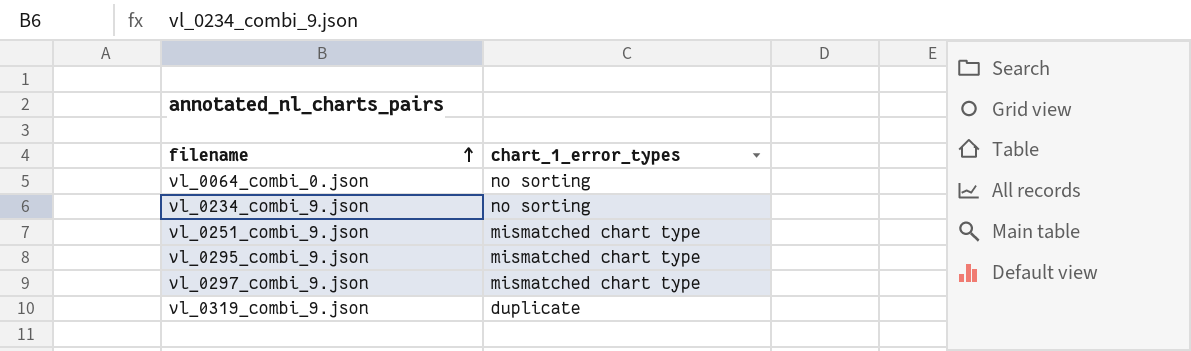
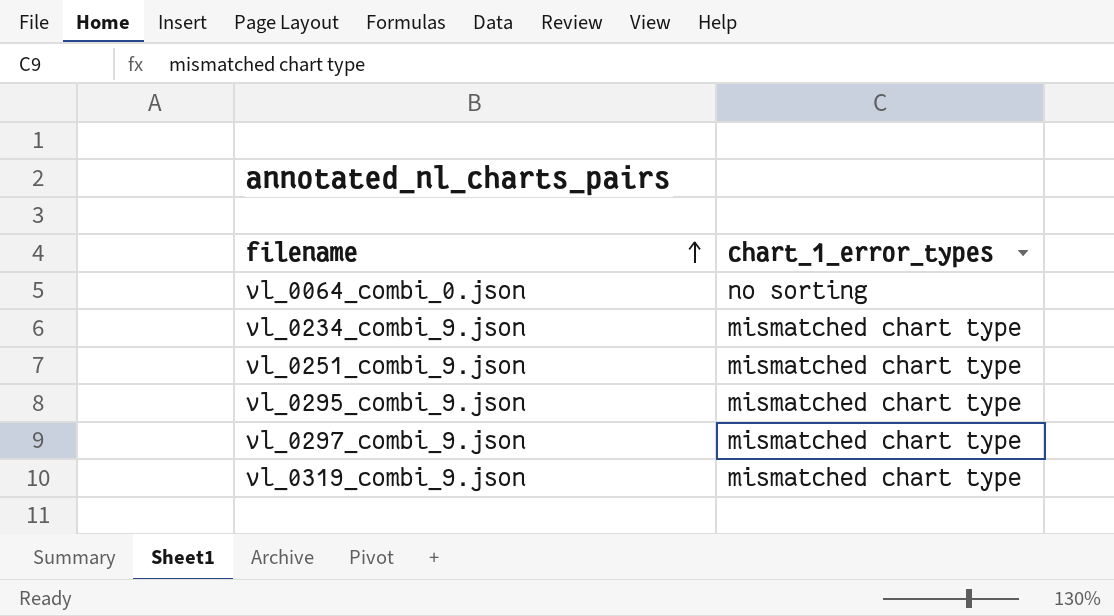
vl_0234_combi_9.json | chart_1_error_types: no sorting -> mismatched chart type
vl_0319_combi_9.json | chart_1_error_types: duplicate -> mismatched chart type

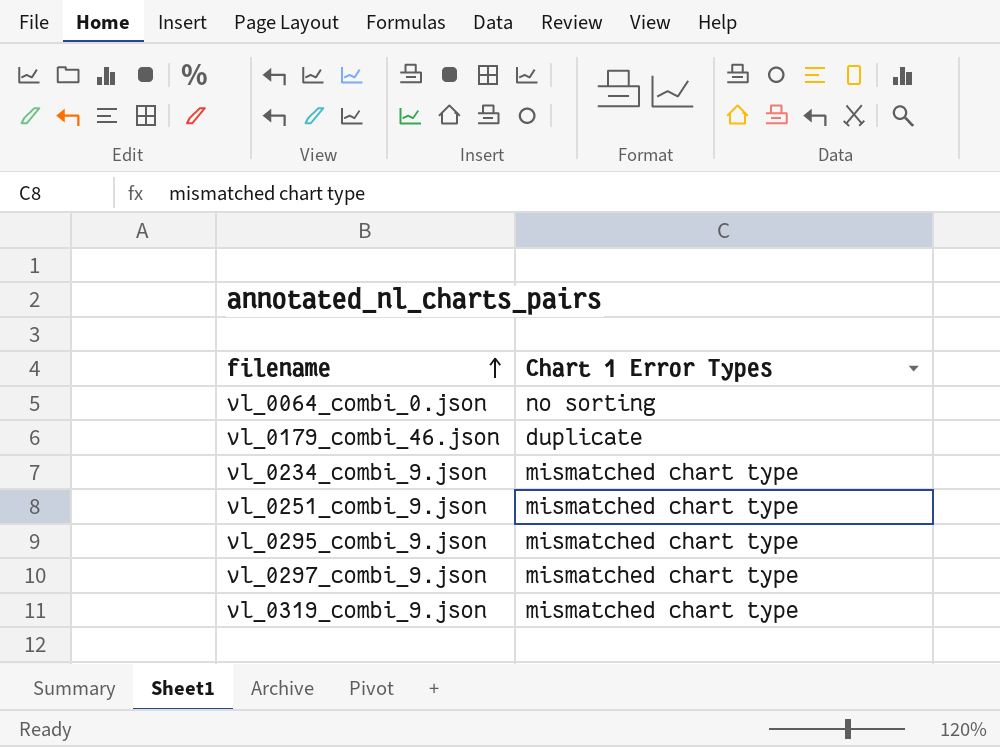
column name: chart_1_error_types -> Chart 1 Error Types
row vl_0179_combi_46.json: none -> duplicate

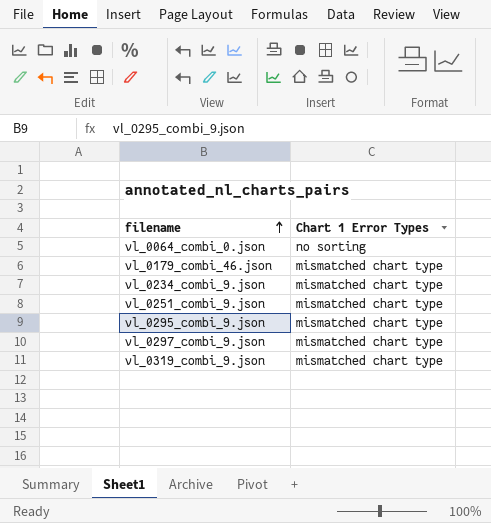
vl_0179_combi_46.json | Chart 1 Error Types: duplicate -> mismatched chart type

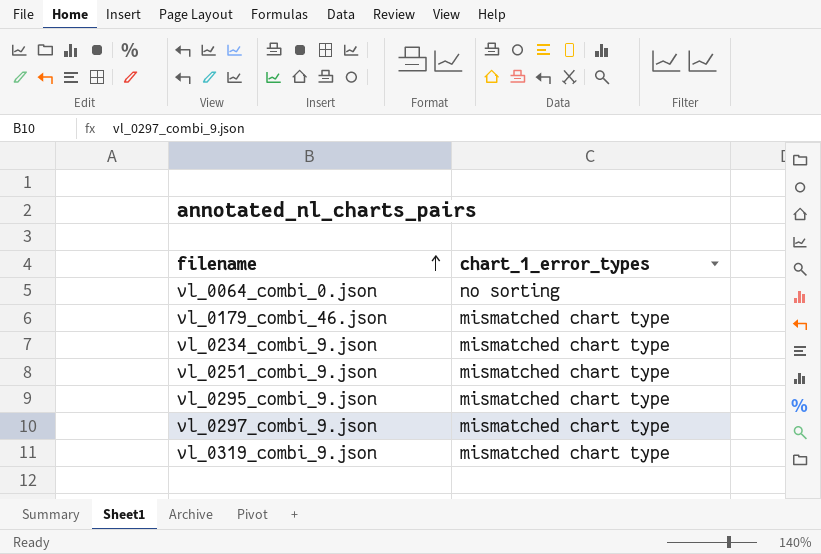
column name: Chart 1 Error Types -> chart_1_error_types

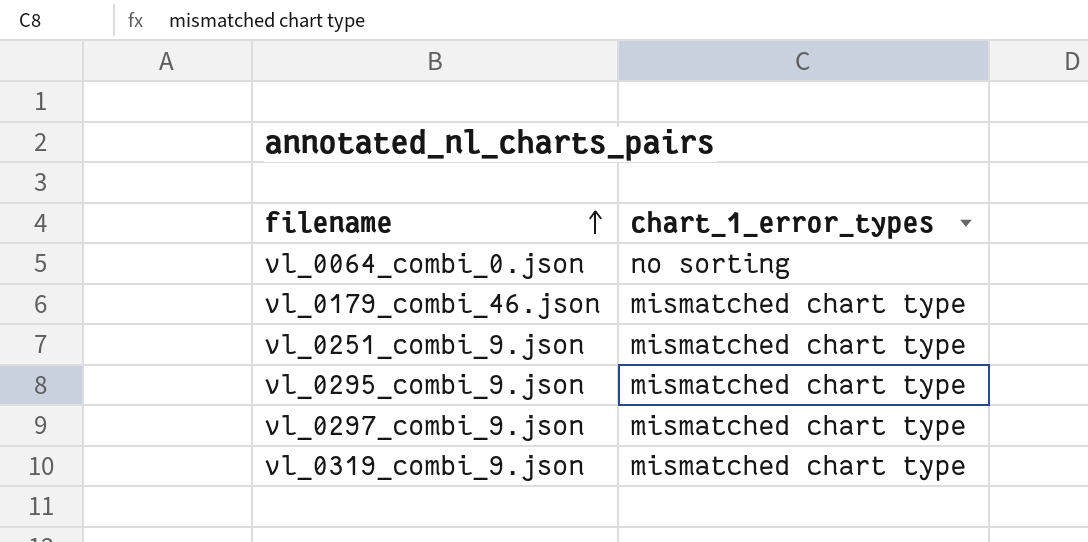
row vl_0234_combi_9.json: mismatched chart type -> none

